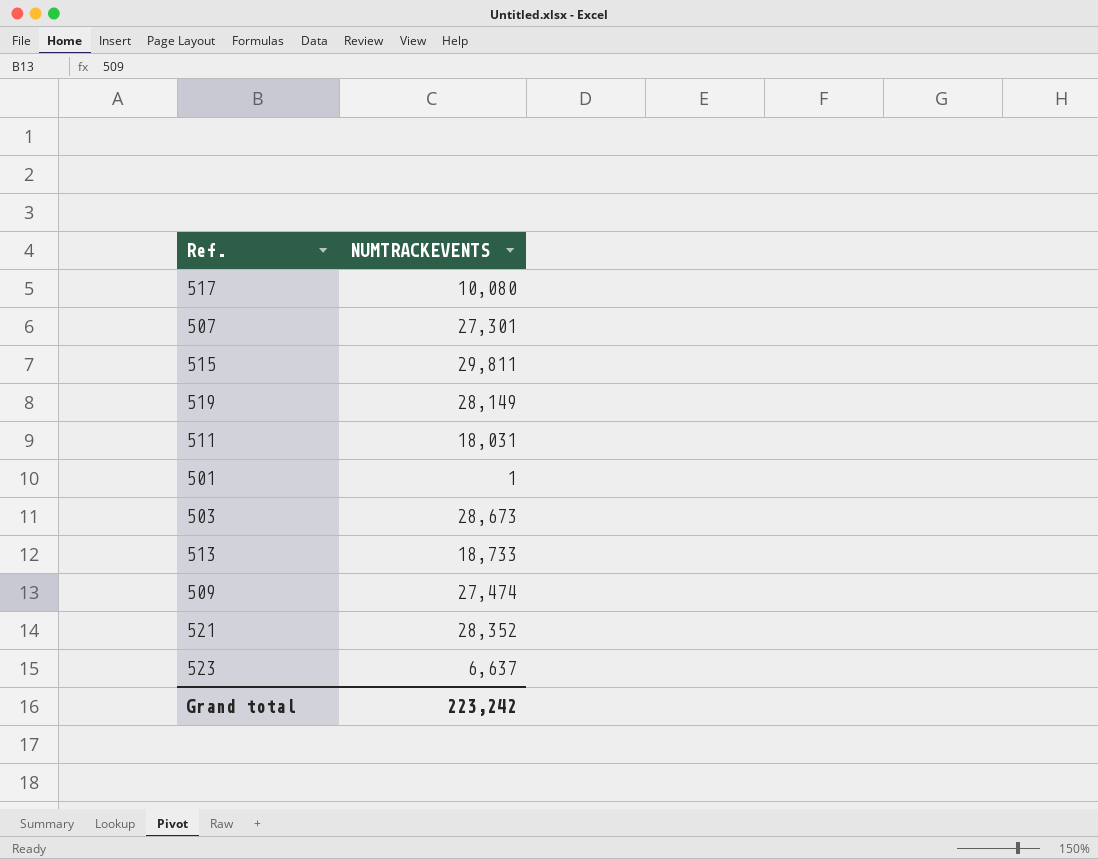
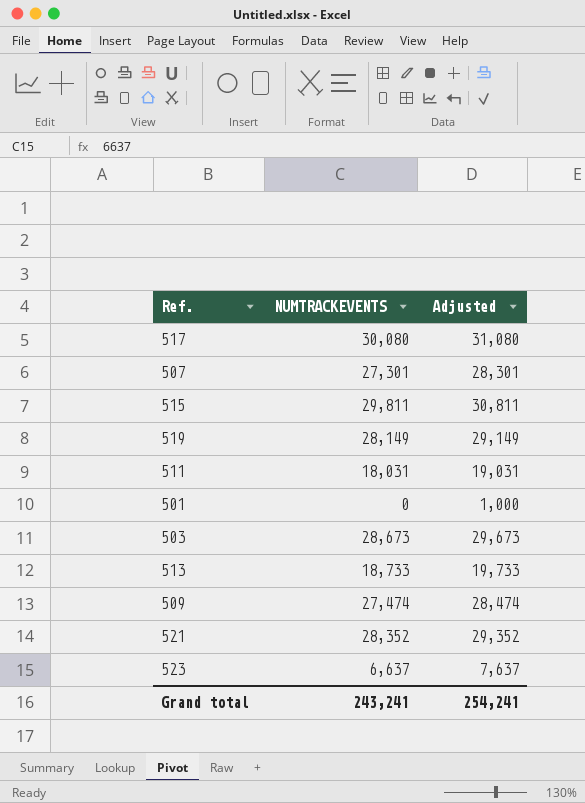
column Adjusted | formula: none -> [NUMTRACKEVENTS] + 1000
517 | NUMTRACKEVENTS: 10,080 -> 30,080
501 | NUMTRACKEVENTS: 1 -> 0
Grand total | NUMTRACKEVENTS: 223,242 -> 243,241

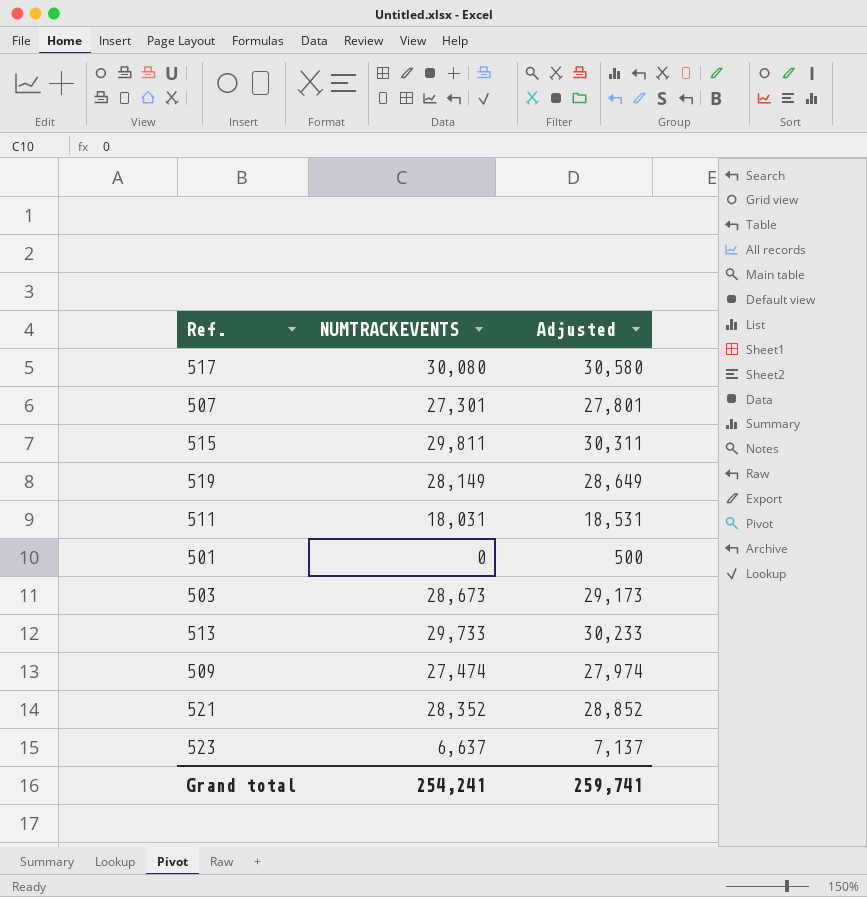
column Adjusted | formula: [NUMTRACKEVENTS] + 1000 -> [NUMTRACKEVENTS] + 500
513 | NUMTRACKEVENTS: 18,733 -> 29,733
Grand total | NUMTRACKEVENTS: 243,241 -> 254,241
Grand total | Adjusted: 254,241 -> 259,741

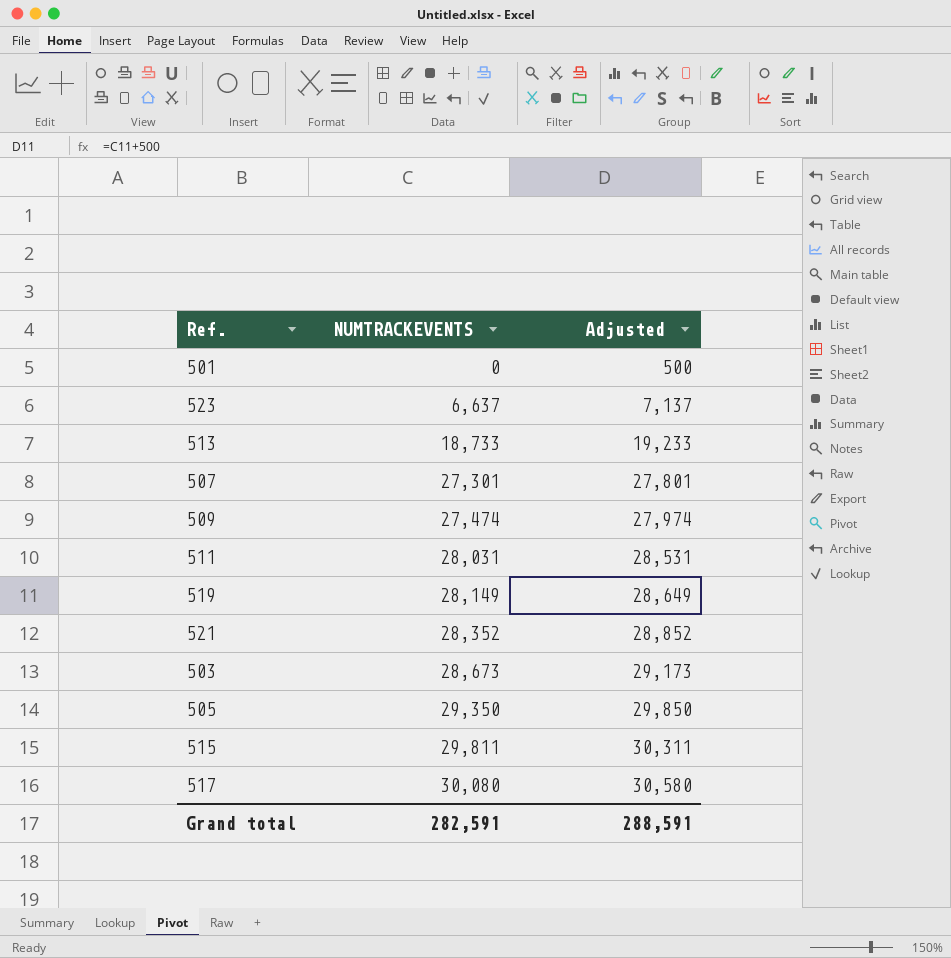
row order: none -> NUMTRACKEVENTS ascending
513 | NUMTRACKEVENTS: 29,733 -> 18,733
513 | Adjusted: 30,233 -> 19,233
511 | NUMTRACKEVENTS: 18,031 -> 28,031
511 | Adjusted: 18,531 -> 28,531
row 505: none -> 29,350 | 29,850
Grand total | NUMTRACKEVENTS: 254,241 -> 282,591
Grand total | Adjusted: 259,741 -> 288,591

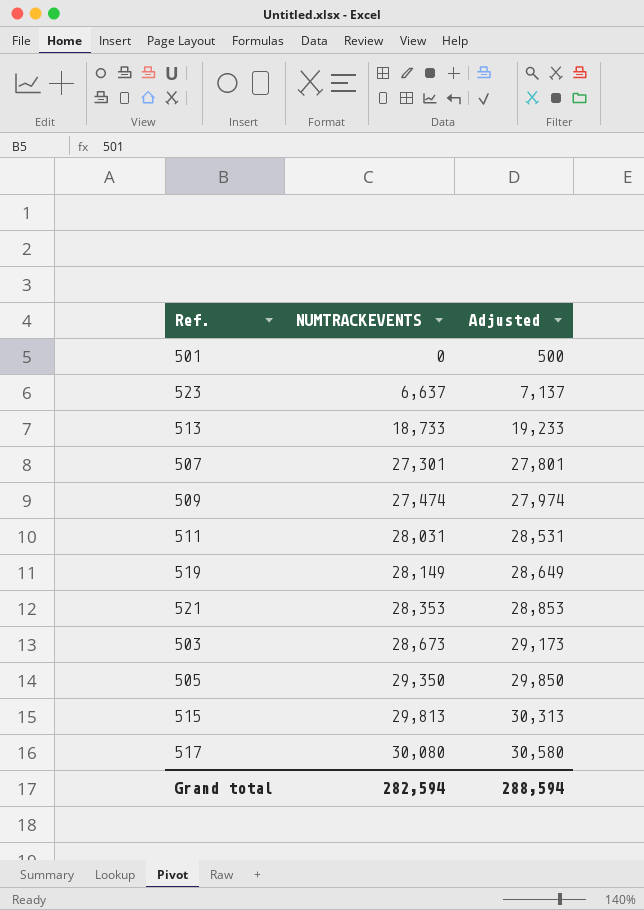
521 | NUMTRACKEVENTS: 28,352 -> 28,353
521 | Adjusted: 28,852 -> 28,853
515 | NUMTRACKEVENTS: 29,811 -> 29,813
515 | Adjusted: 30,311 -> 30,313
Grand total | NUMTRACKEVENTS: 282,591 -> 282,594
Grand total | Adjusted: 288,591 -> 288,594

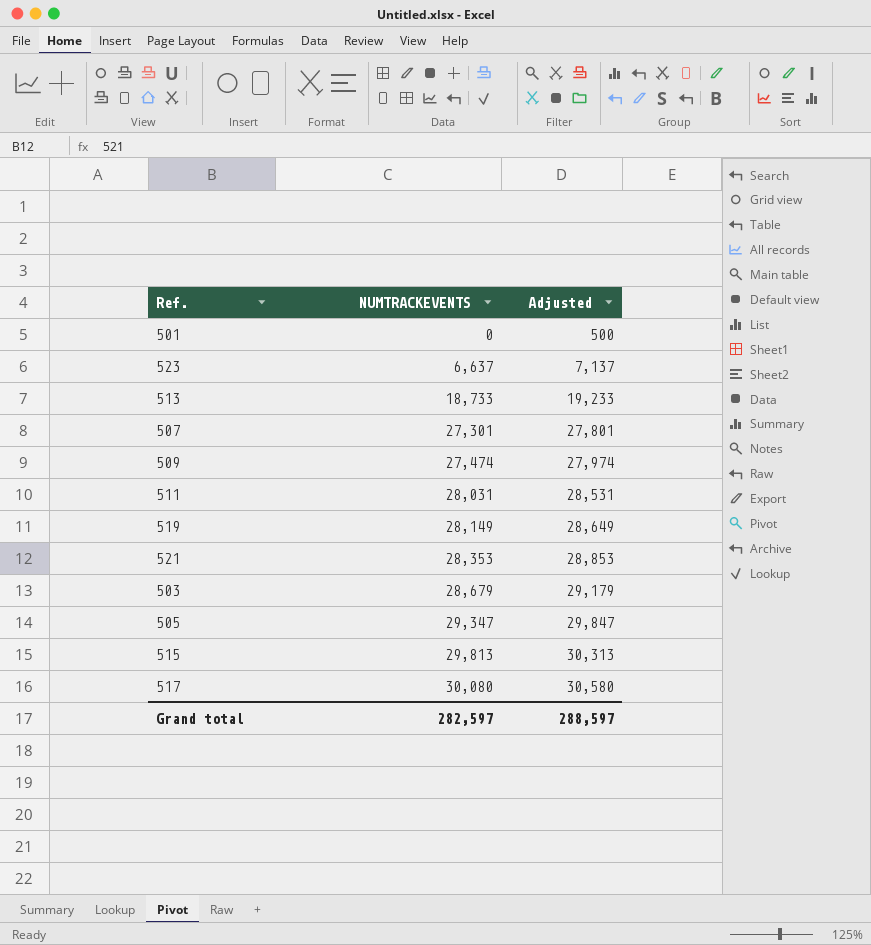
503 | NUMTRACKEVENTS: 28,673 -> 28,679
503 | Adjusted: 29,173 -> 29,179
505 | NUMTRACKEVENTS: 29,350 -> 29,347
505 | Adjusted: 29,850 -> 29,847
Grand total | NUMTRACKEVENTS: 282,594 -> 282,597
Grand total | Adjusted: 288,594 -> 288,597

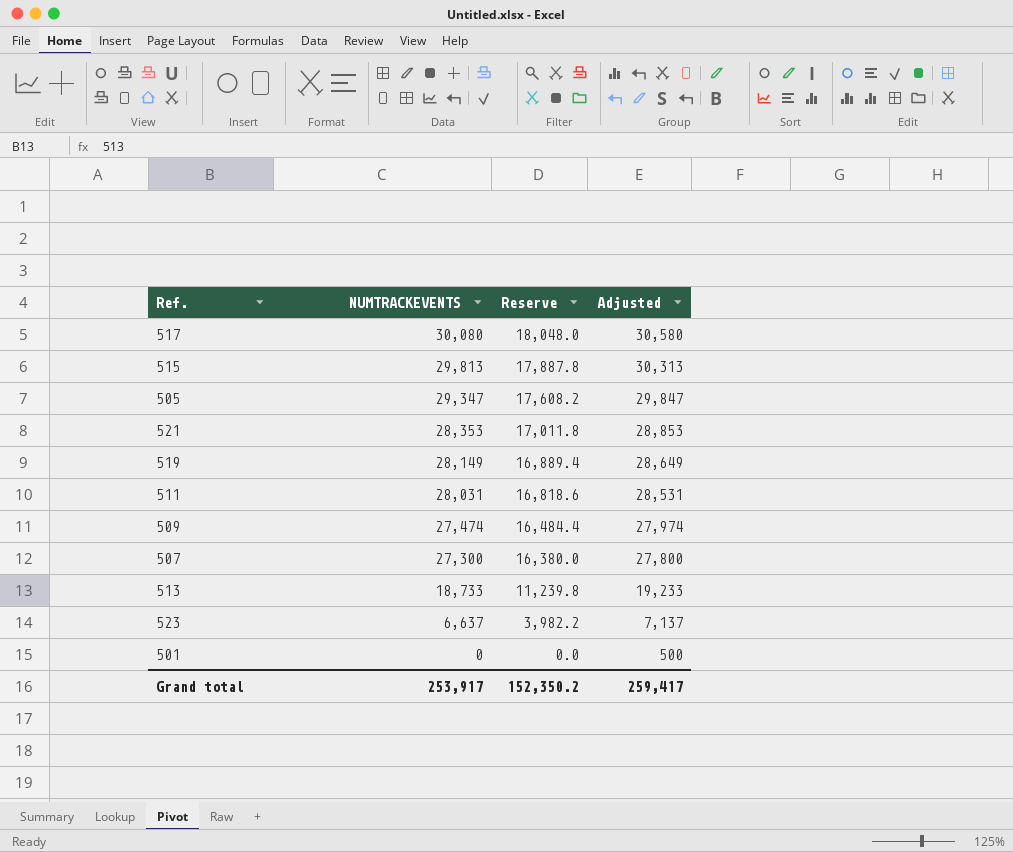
row order: NUMTRACKEVENTS ascending -> NUMTRACKEVENTS descending
column Reserve | formula: none -> [NUMTRACKEVENTS] * 0.6
row 503: 28,679 | 29,179 -> none
507 | NUMTRACKEVENTS: 27,301 -> 27,300
507 | Adjusted: 27,801 -> 27,800
Grand total | NUMTRACKEVENTS: 282,597 -> 253,917
Grand total | Adjusted: 288,597 -> 259,417

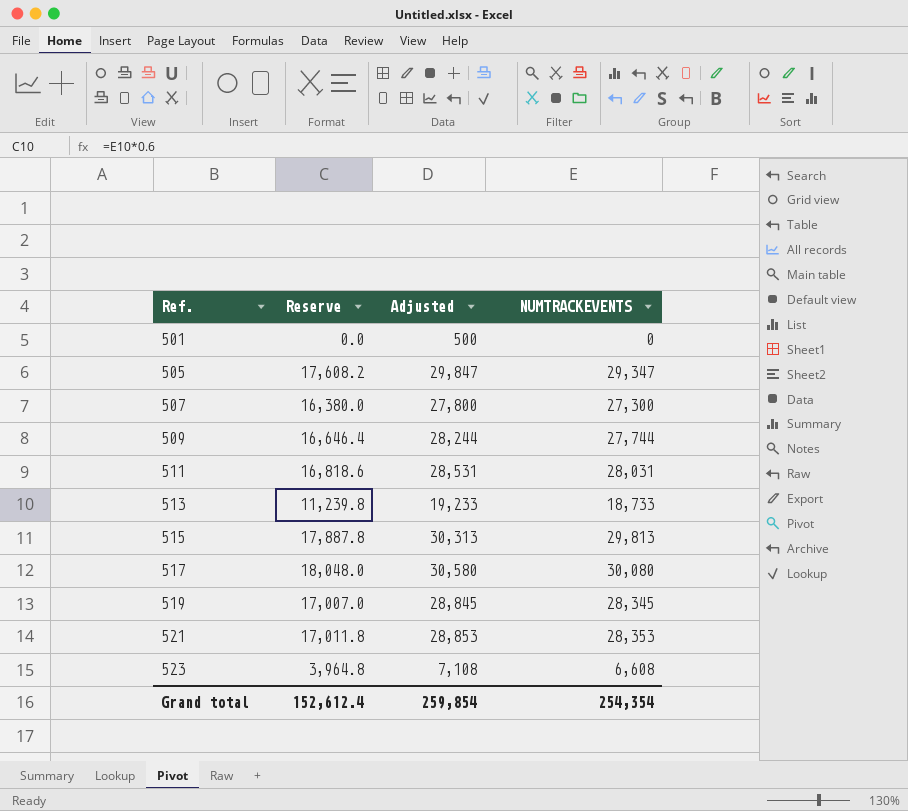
row order: NUMTRACKEVENTS descending -> Ref. ascending
column NUMTRACKEVENTS | position: 2 -> 4
509 | Reserve: 16,484.4 -> 16,646.4
509 | Adjusted: 27,974 -> 28,244
509 | NUMTRACKEVENTS: 27,474 -> 27,744
519 | Reserve: 16,889.4 -> 17,007.0
519 | Adjusted: 28,649 -> 28,845
519 | NUMTRACKEVENTS: 28,149 -> 28,345
523 | Reserve: 3,982.2 -> 3,964.8
523 | Adjusted: 7,137 -> 7,108
523 | NUMTRACKEVENTS: 6,637 -> 6,608
Grand total | Reserve: 152,350.2 -> 152,612.4
Grand total | Adjusted: 259,417 -> 259,854
Grand total | NUMTRACKEVENTS: 253,917 -> 254,354

